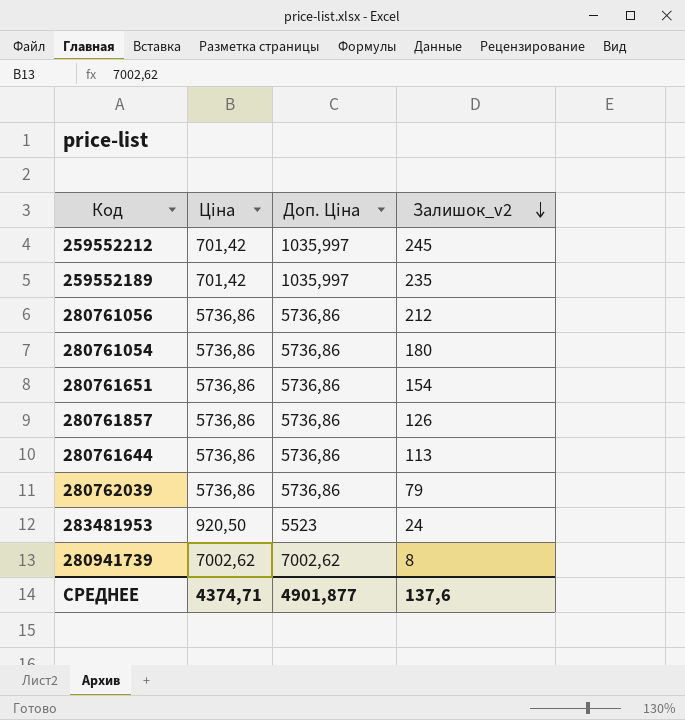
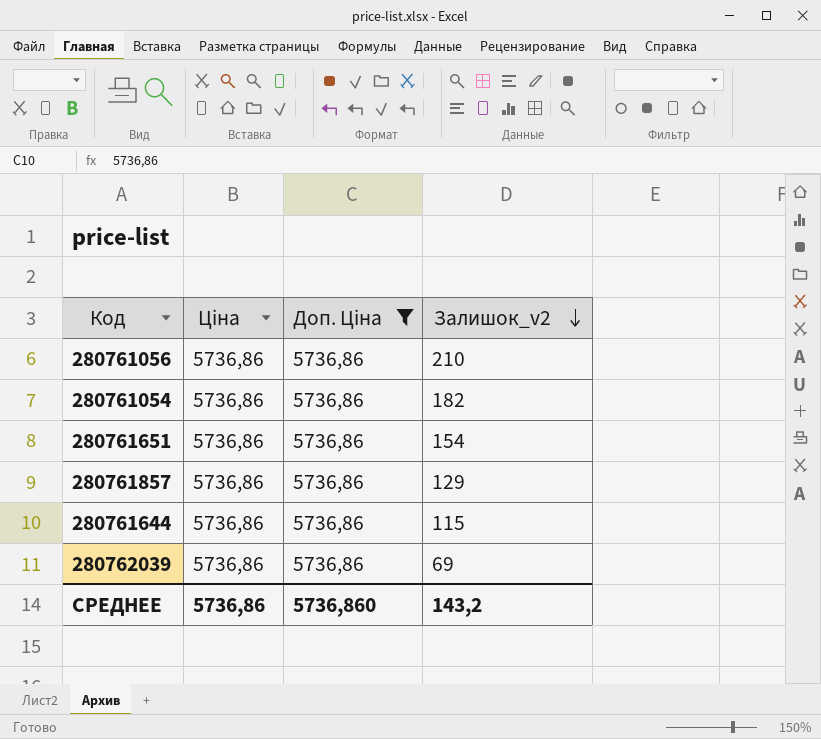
filter: none -> Доп. Ціна = 5736,86
280761056 | Залишок_v2: 212 -> 210
280761054 | Залишок_v2: 180 -> 182
280761857 | Залишок_v2: 126 -> 129
280761644 | Залишок_v2: 113 -> 115
280762039 | Залишок_v2: 79 -> 69
СРЕДНЕЕ | Ціна: 4374,71 -> 5736,86
СРЕДНЕЕ | Доп. Ціна: 4901,877 -> 5736,860
СРЕДНЕЕ | Залишок_v2: 137,6 -> 143,2

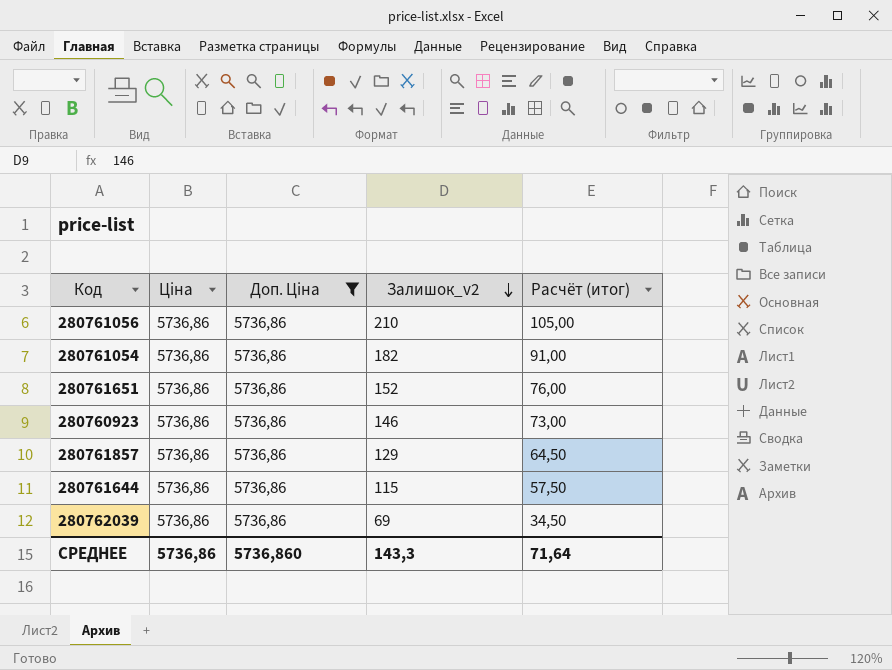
column Расчёт (итог) | formula: none -> [Залишок_v2] * 0,5
280761651 | Залишок_v2: 154 -> 152
row 280760923: none -> 5736,86 | 5736,86 | 146 | 73,00
СРЕДНЕЕ | Залишок_v2: 143,2 -> 143,3

